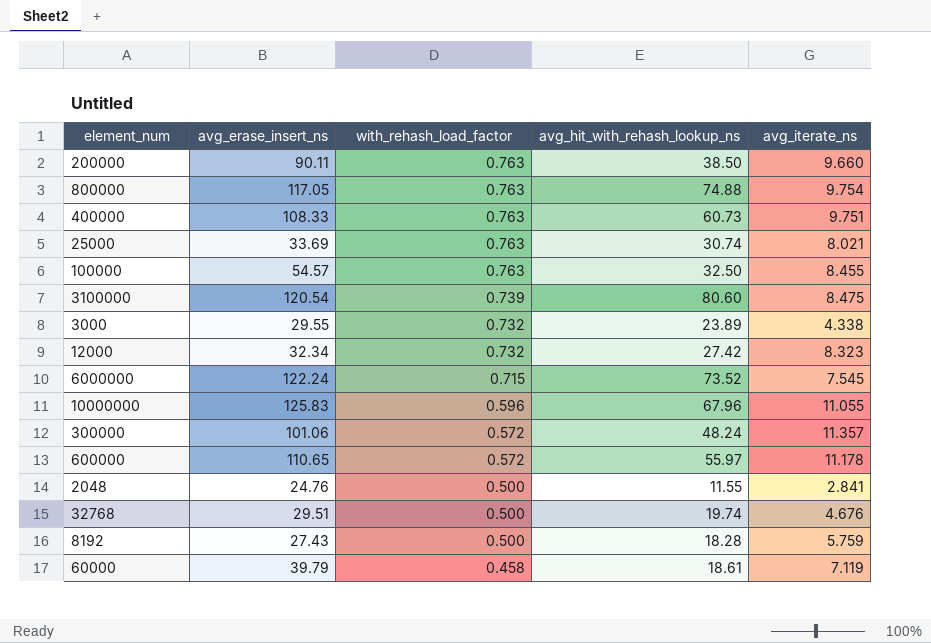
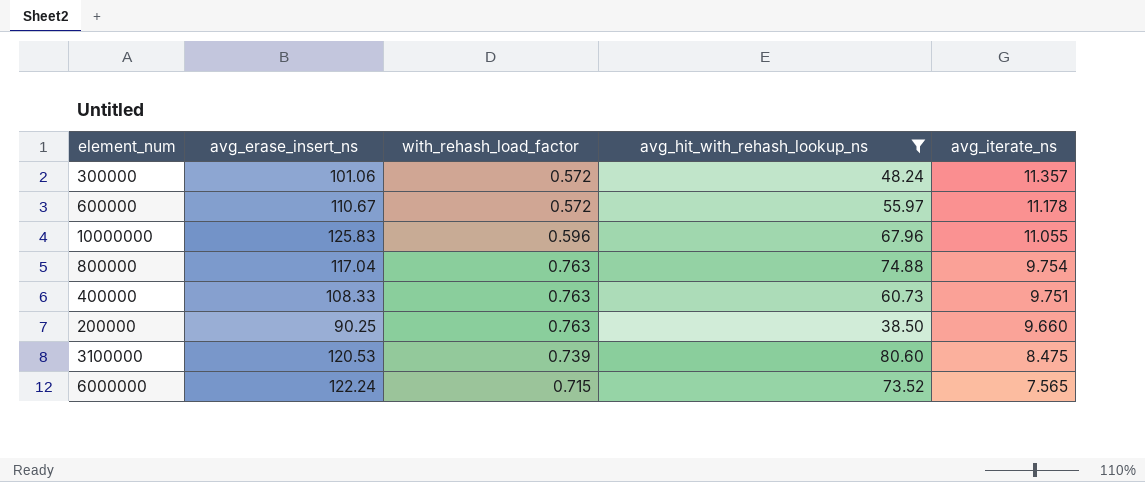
filter: none -> avg_hit_with_rehash_lookup_ns >= 38.50
row order: with_rehash_load_factor descending -> avg_iterate_ns descending
600000 | avg_erase_insert_ns: 110.65 -> 110.67
800000 | avg_erase_insert_ns: 117.05 -> 117.04
200000 | avg_erase_insert_ns: 90.11 -> 90.25
3100000 | avg_erase_insert_ns: 120.54 -> 120.53
6000000 | avg_iterate_ns: 7.545 -> 7.565

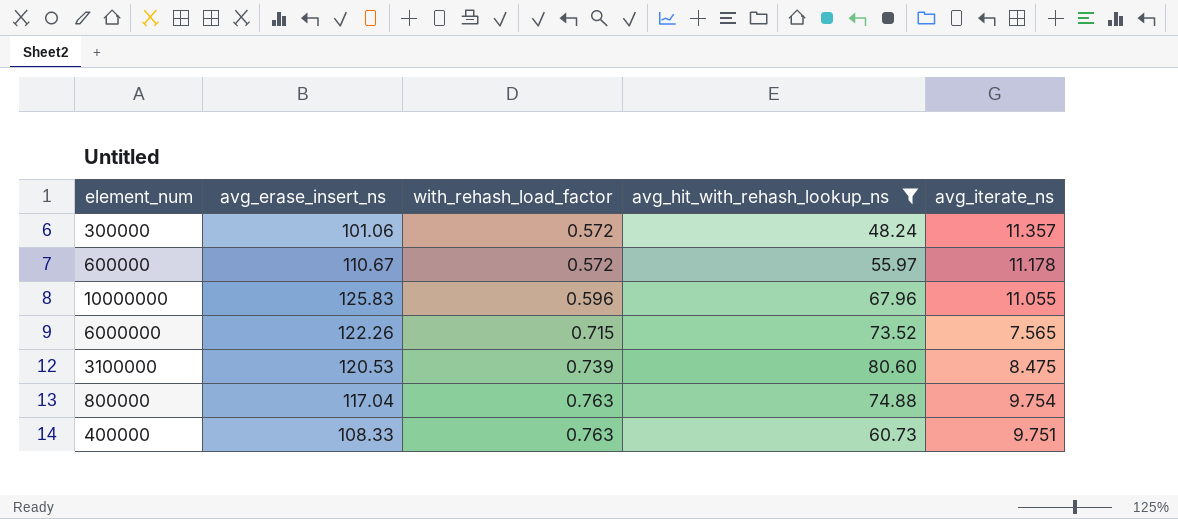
row order: avg_iterate_ns descending -> with_rehash_load_factor ascending
row 200000: 90.25 | 0.763 | 38.50 | 9.660 -> none
6000000 | avg_erase_insert_ns: 122.24 -> 122.26

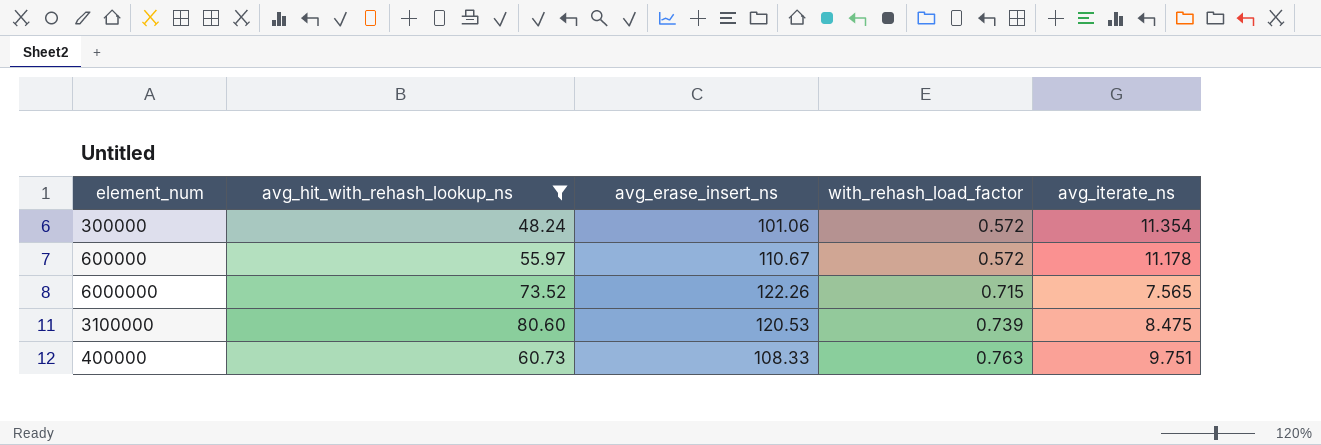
column avg_hit_with_rehash_lookup_ns | position: 4 -> 2
row 10000000: 125.83 | 0.596 | 67.96 | 11.055 -> none
row 800000: 117.04 | 0.763 | 74.88 | 9.754 -> none
300000 | avg_iterate_ns: 11.357 -> 11.354

